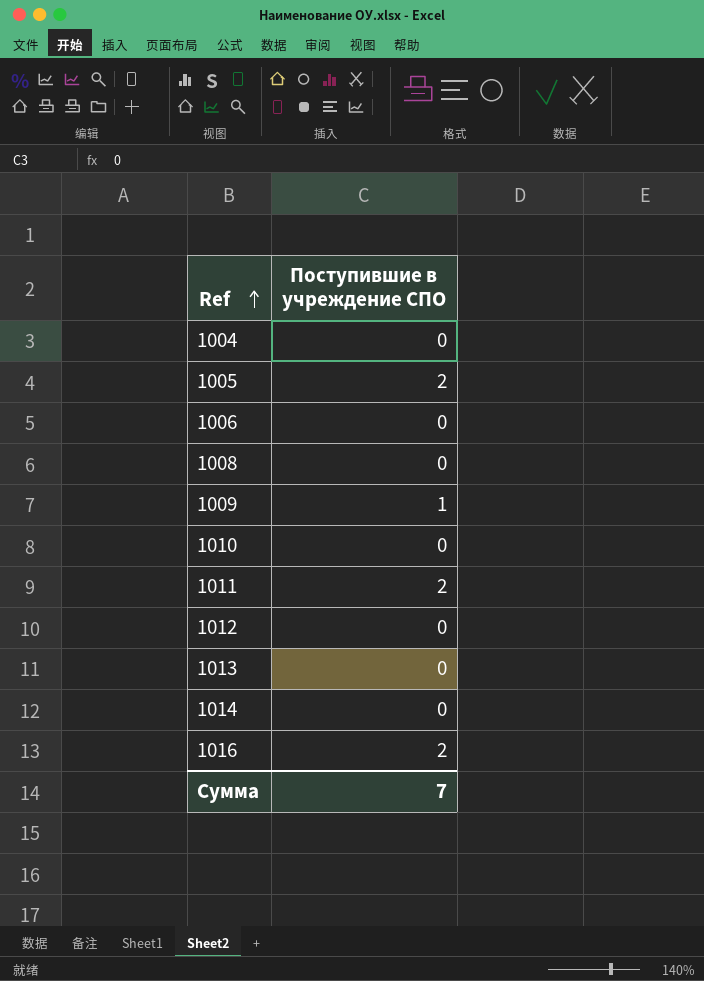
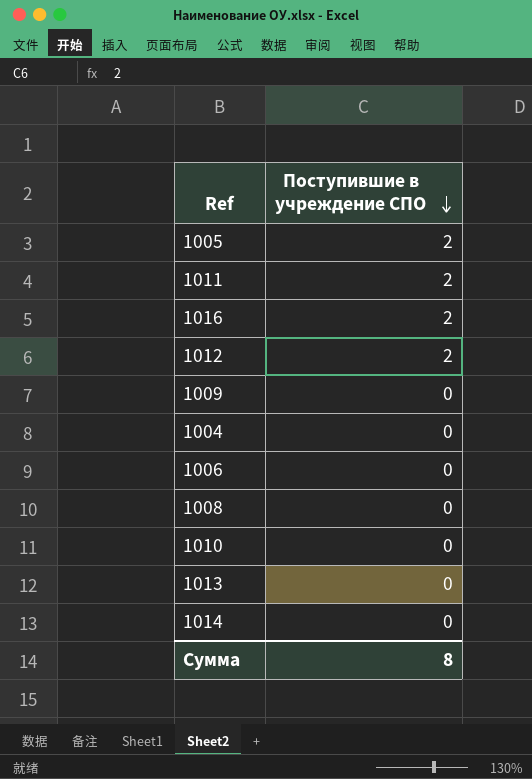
row order: Ref ascending -> Поступившие в учреждение СПО descending
1012 | Поступившие в учреждение СПО: 0 -> 2
1009 | Поступившие в учреждение СПО: 1 -> 0
Сумма | Поступившие в учреждение СПО: 7 -> 8

